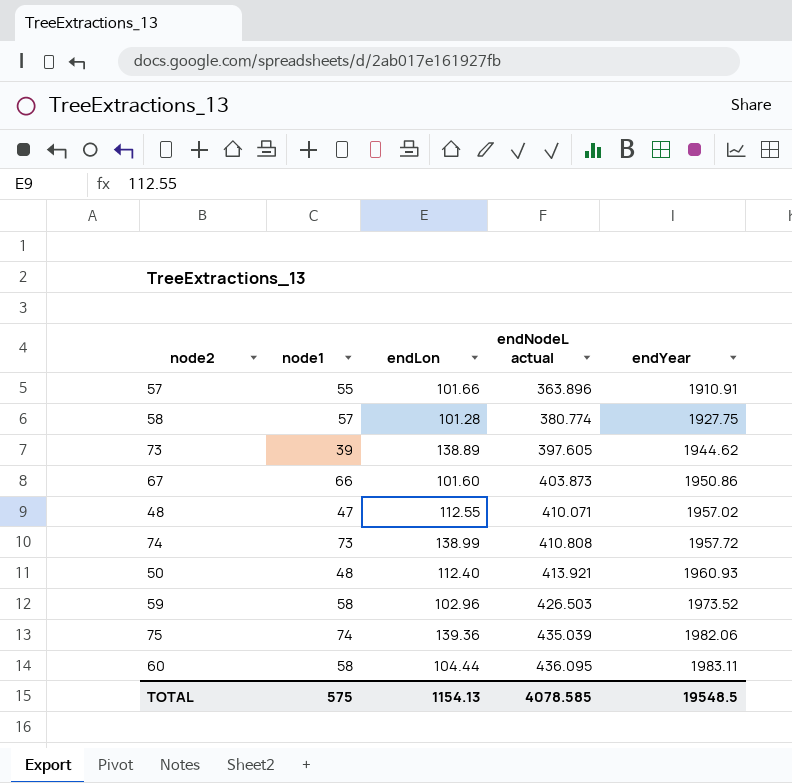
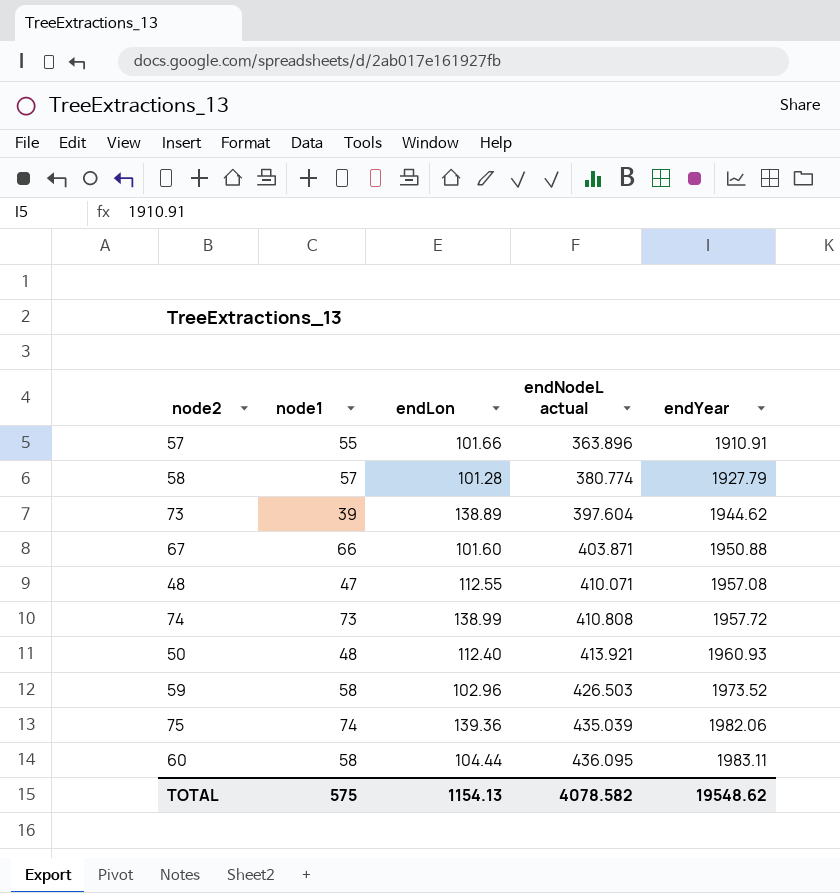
58 | endYear: 1927.75 -> 1927.79
73 | endNodeL actual: 397.605 -> 397.604
67 | endNodeL actual: 403.873 -> 403.871
67 | endYear: 1950.86 -> 1950.88
48 | endYear: 1957.02 -> 1957.08
TOTAL | endNodeL actual: 4078.585 -> 4078.582
TOTAL | endYear: 19548.5 -> 19548.62

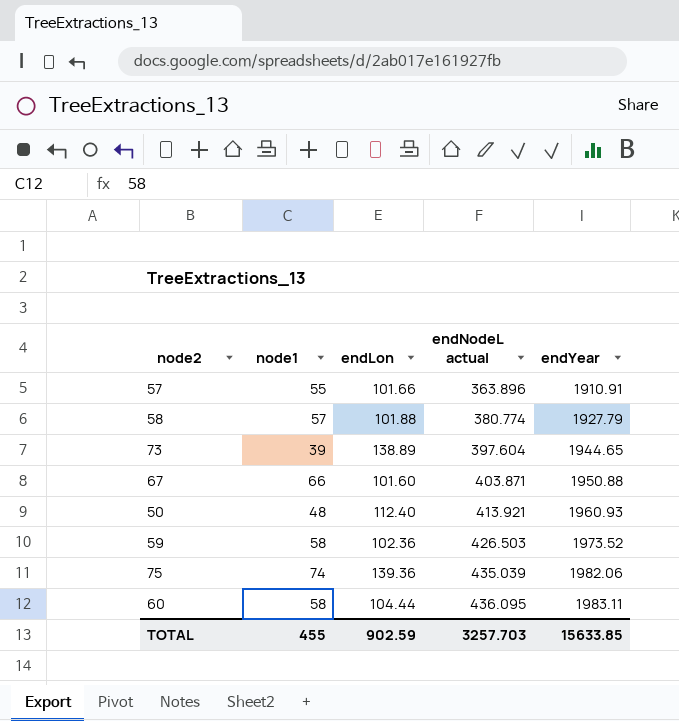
row 48: 47 | 112.55 | 410.071 | 1957.08 -> none
row 74: 73 | 138.99 | 410.808 | 1957.72 -> none
58 | endLon: 101.28 -> 101.88
73 | endYear: 1944.62 -> 1944.65
59 | endLon: 102.96 -> 102.36
TOTAL | node1: 575 -> 455
TOTAL | endLon: 1154.13 -> 902.59
TOTAL | endNodeL actual: 4078.582 -> 3257.703
TOTAL | endYear: 19548.62 -> 15633.85

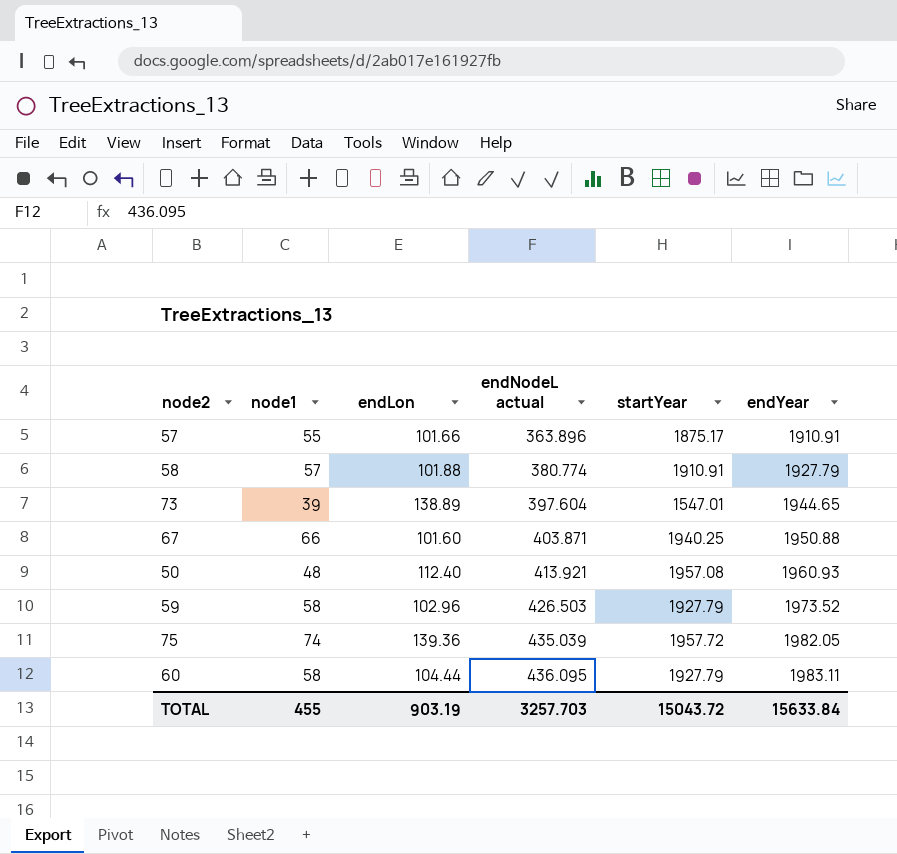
column startYear | position: none -> 5
59 | endLon: 102.36 -> 102.96
75 | endYear: 1982.06 -> 1982.05
TOTAL | endLon: 902.59 -> 903.19
TOTAL | endYear: 15633.85 -> 15633.84

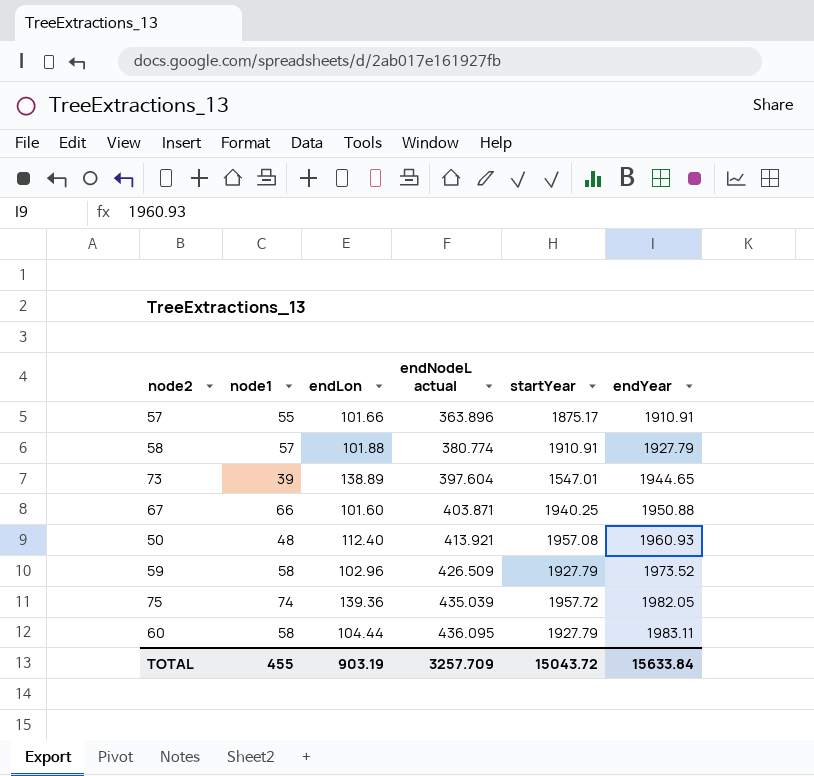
59 | endNodeL actual: 426.503 -> 426.509
TOTAL | endNodeL actual: 3257.703 -> 3257.709

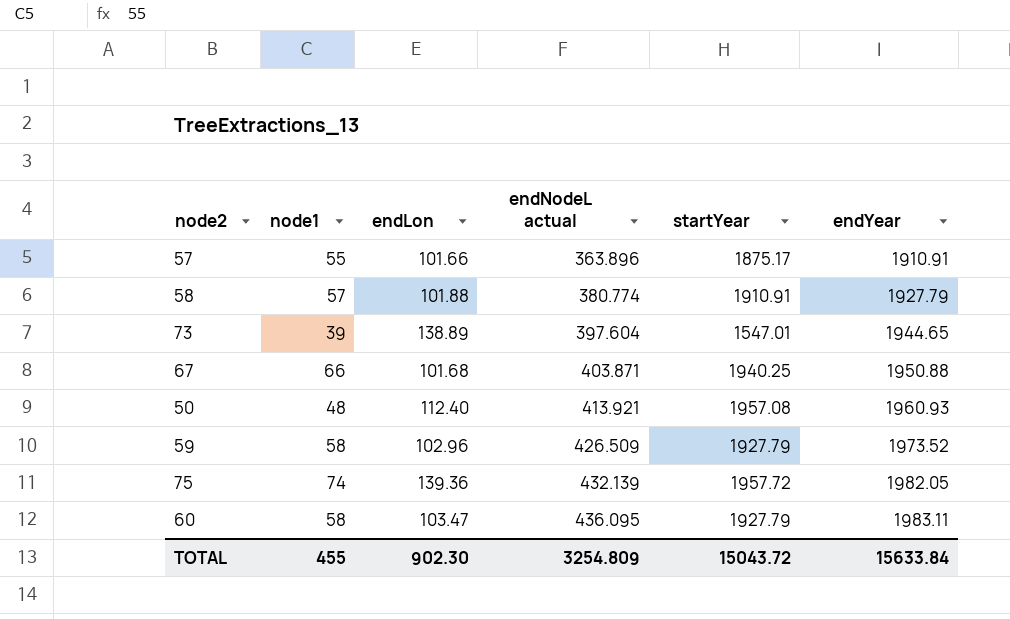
67 | endLon: 101.60 -> 101.68
75 | endNodeL actual: 435.039 -> 432.139
60 | endLon: 104.44 -> 103.47
TOTAL | endLon: 903.19 -> 902.30
TOTAL | endNodeL actual: 3257.709 -> 3254.809

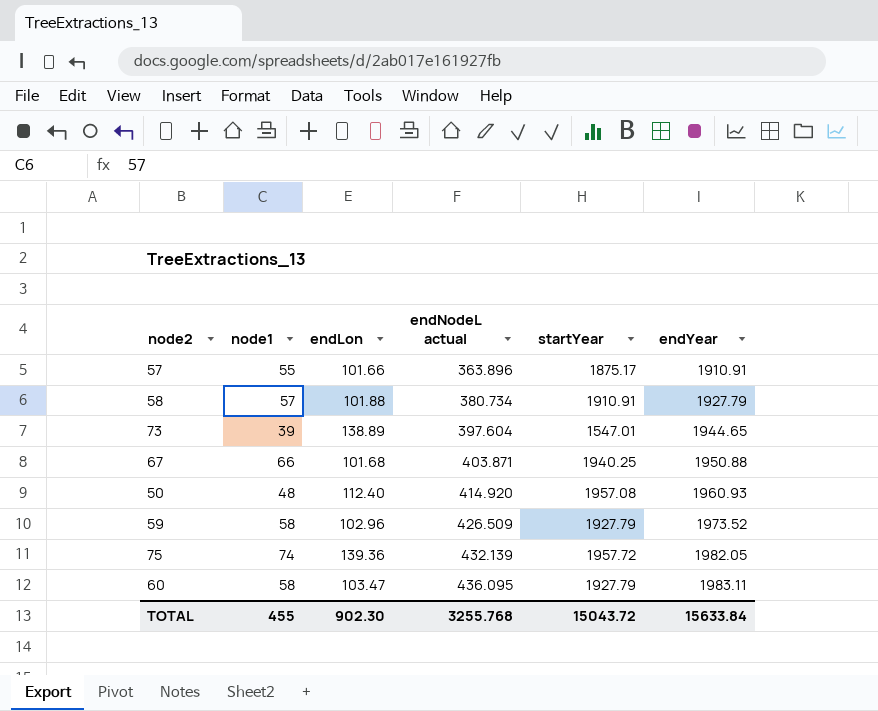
58 | endNodeL actual: 380.774 -> 380.734
50 | endNodeL actual: 413.921 -> 414.920
TOTAL | endNodeL actual: 3254.809 -> 3255.768

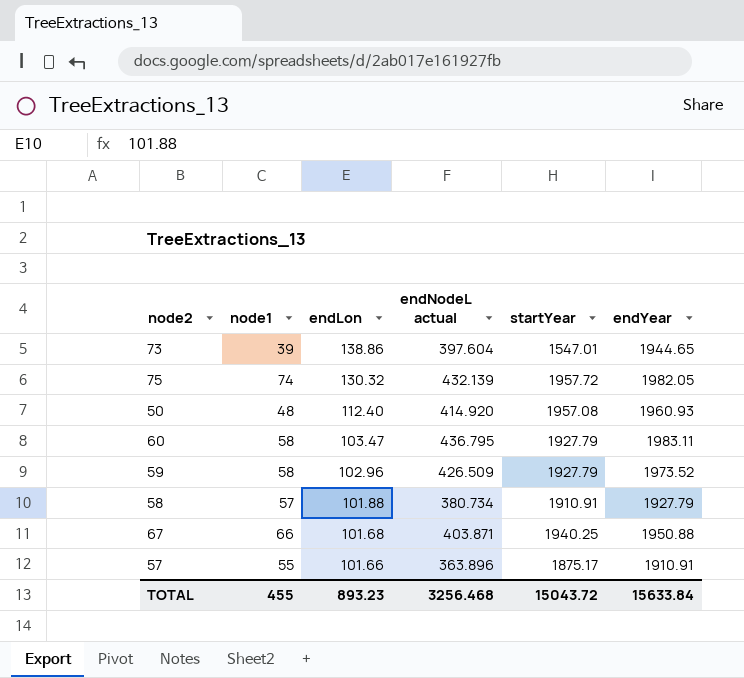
row order: endNodeL actual ascending -> endLon descending
73 | endLon: 138.89 -> 138.86
75 | endLon: 139.36 -> 130.32
60 | endNodeL actual: 436.095 -> 436.795
TOTAL | endLon: 902.30 -> 893.23
TOTAL | endNodeL actual: 3255.768 -> 3256.468

